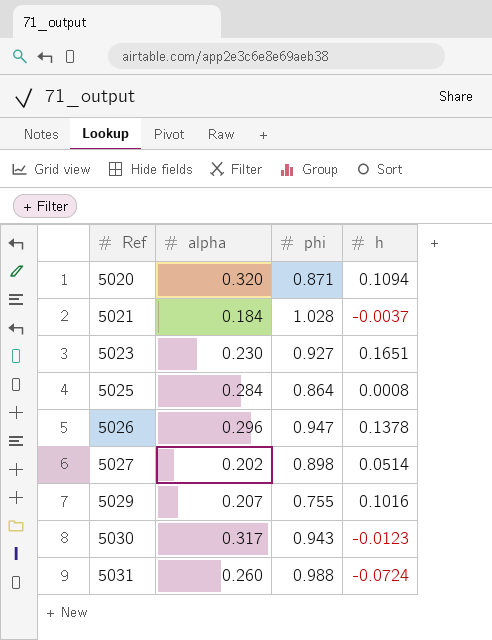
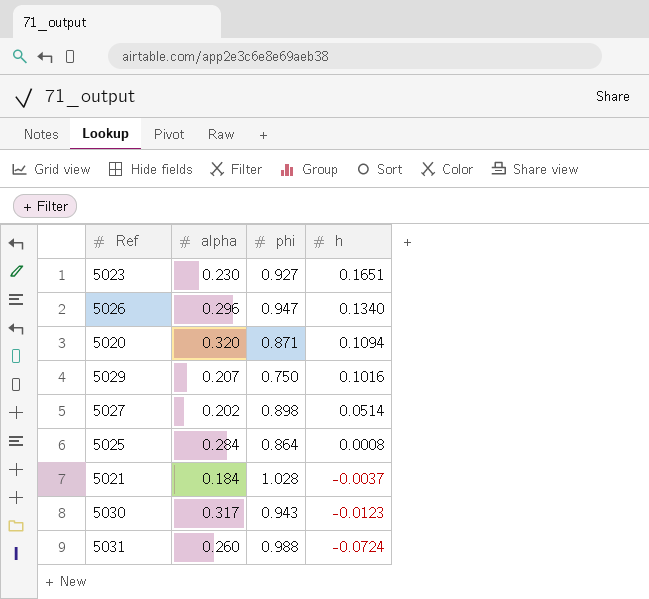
row order: Ref ascending -> h descending
5026 | h: 0.1378 -> 0.1340
5029 | phi: 0.755 -> 0.750

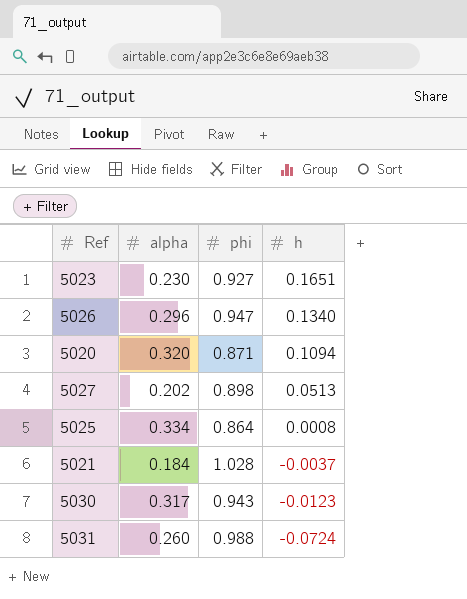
row 5029: 0.207 | 0.750 | 0.1016 -> none
5027 | h: 0.0514 -> 0.0513
5025 | alpha: 0.284 -> 0.334

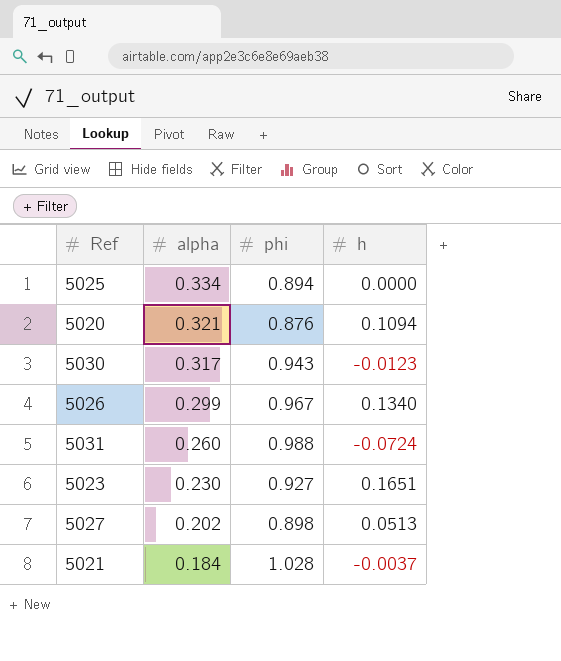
row order: h descending -> alpha descending
5025 | phi: 0.864 -> 0.894
5025 | h: 0.0008 -> 0.0000
5020 | alpha: 0.320 -> 0.321
5020 | phi: 0.871 -> 0.876
5026 | alpha: 0.296 -> 0.299
5026 | phi: 0.947 -> 0.967

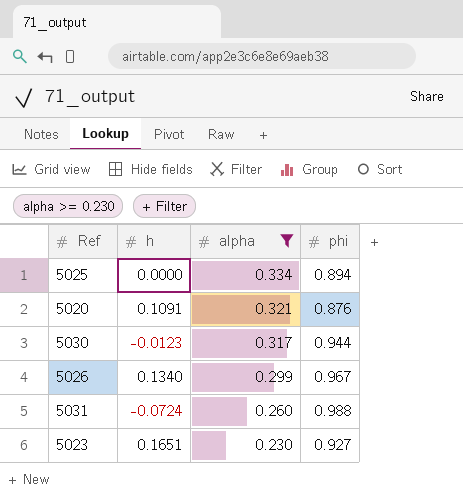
filter: none -> alpha >= 0.230
column h | position: 4 -> 2
5020 | h: 0.1094 -> 0.1091
5030 | phi: 0.943 -> 0.944

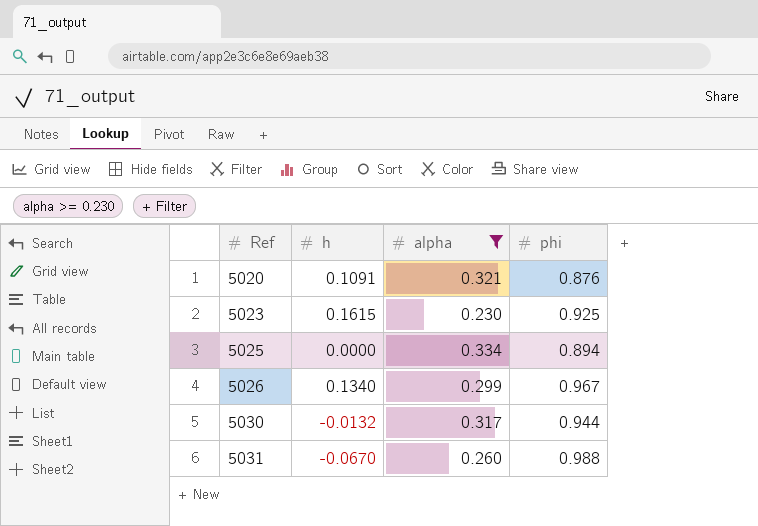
row order: alpha descending -> Ref ascending
5023 | h: 0.1651 -> 0.1615
5023 | phi: 0.927 -> 0.925
5030 | h: -0.0123 -> -0.0132
5031 | h: -0.0724 -> -0.0670

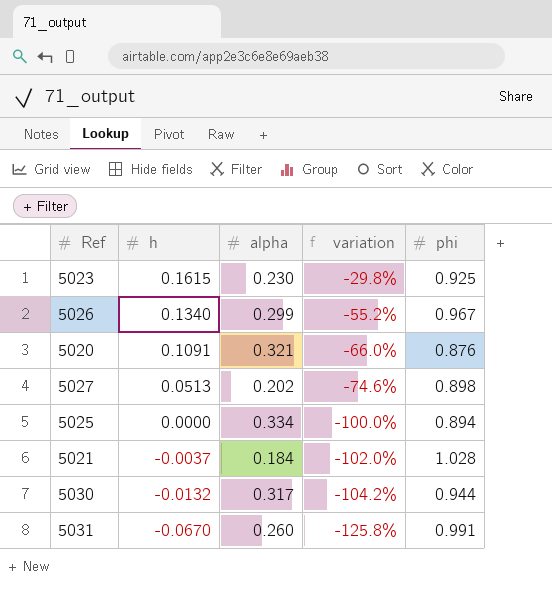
filter: alpha >= 0.230 -> none
row order: Ref ascending -> h descending
column variation | formula: none -> ([h] - [alpha]) / [alpha]
5031 | phi: 0.988 -> 0.991

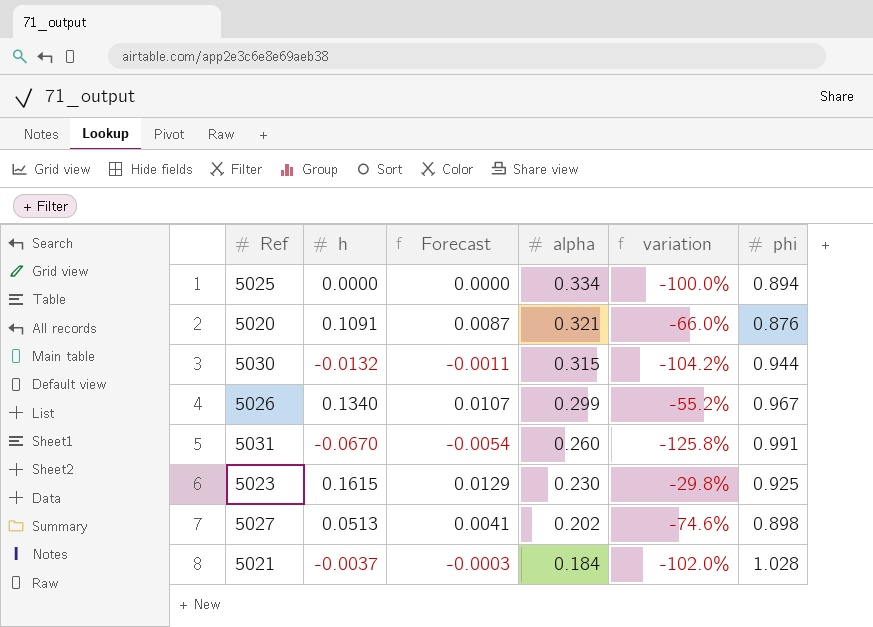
row order: h descending -> alpha descending
column Forecast | formula: none -> [h] * 0.08
5030 | alpha: 0.317 -> 0.315

